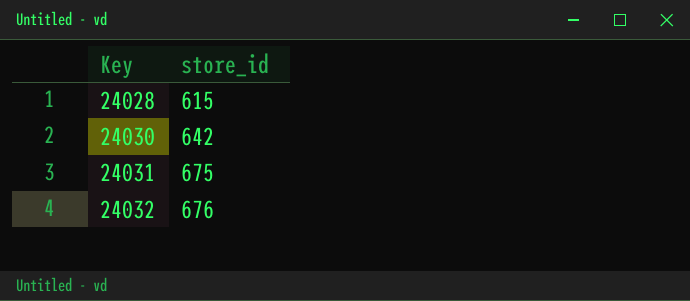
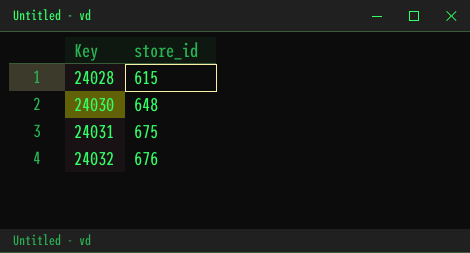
24030 | store_id: 642 -> 648

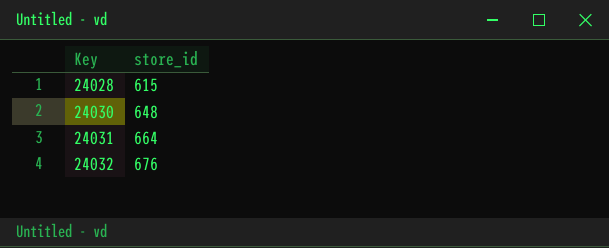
24031 | store_id: 675 -> 664

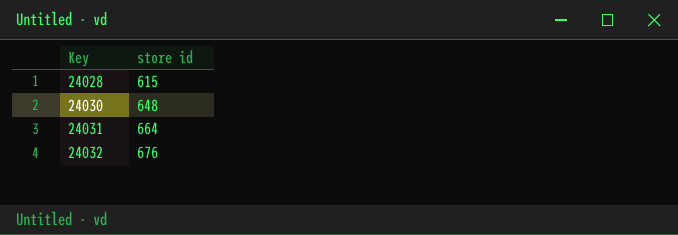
column name: store_id -> store id

